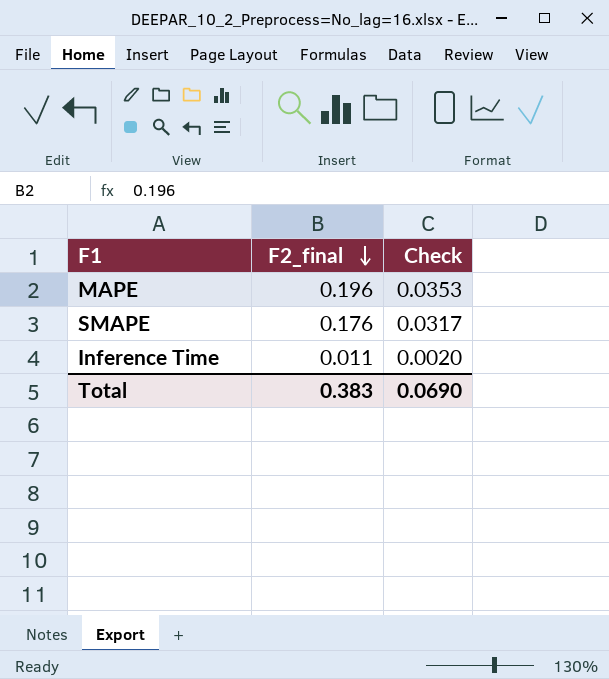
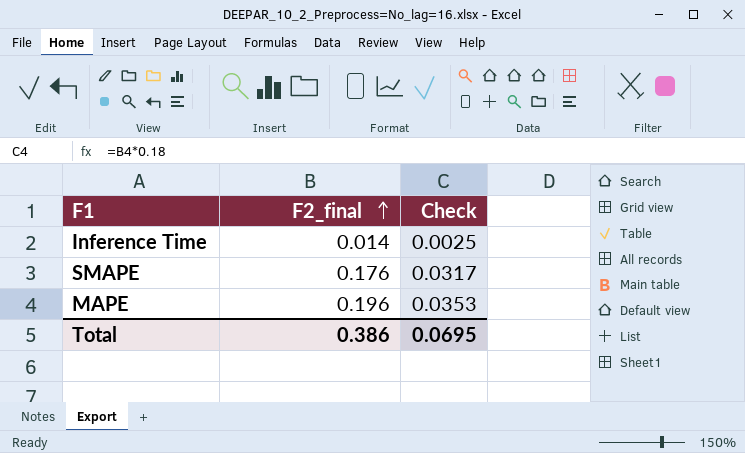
row order: F2_final descending -> F2_final ascending
Inference Time | F2_final: 0.011 -> 0.014
Inference Time | Check: 0.0020 -> 0.0025
Total | F2_final: 0.383 -> 0.386
Total | Check: 0.0690 -> 0.0695

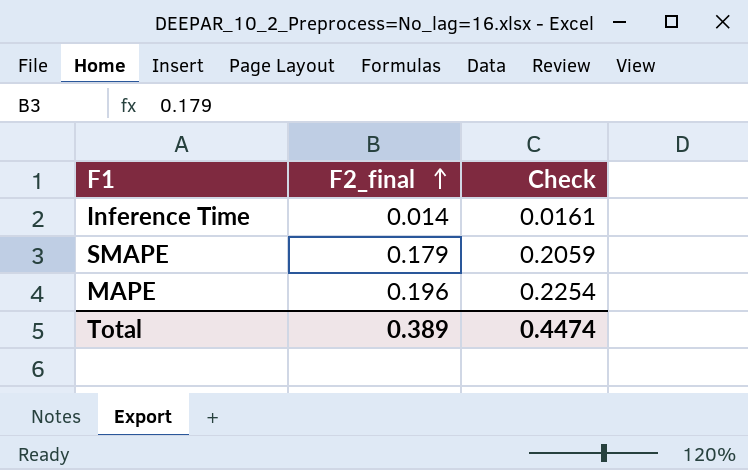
column Check | formula: [F2_final] * 0.18 -> [F2_final] * 1.15
SMAPE | F2_final: 0.176 -> 0.179
Total | F2_final: 0.386 -> 0.389
Total | Check: 0.0695 -> 0.4474

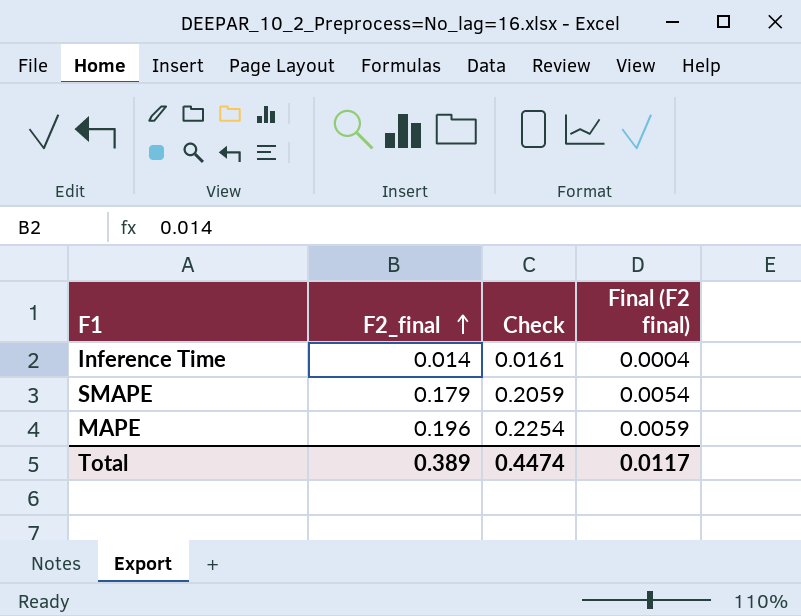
column Final (F2 final) | formula: none -> [F2_final] * 0.03

